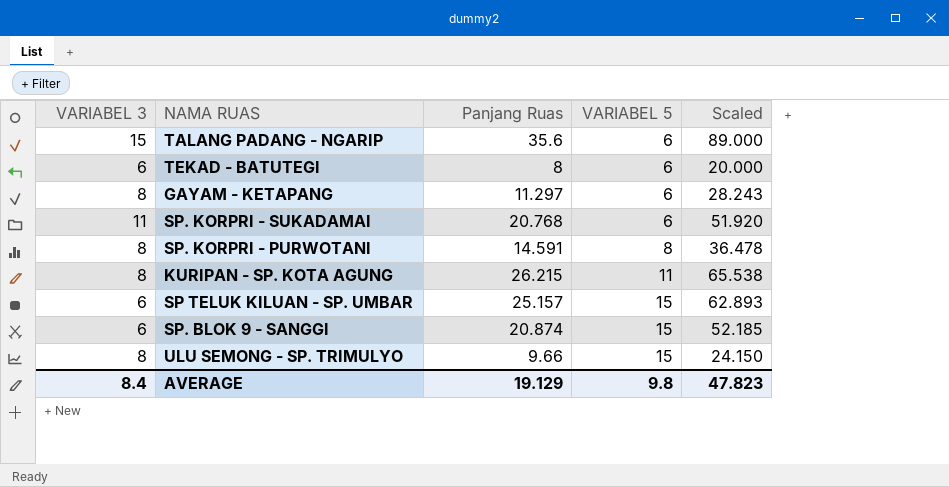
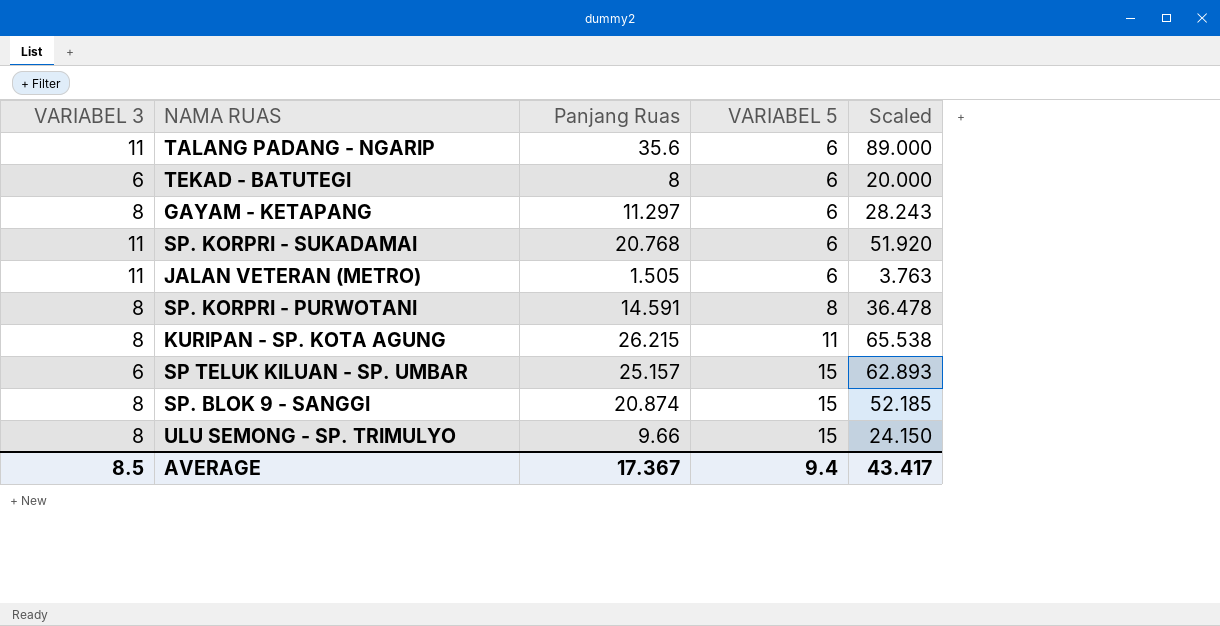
TALANG PADANG - NGARIP | VARIABEL 3: 15 -> 11
row JALAN VETERAN (METRO): none -> 11 | 1.505 | 6 | 3.763
SP. BLOK 9 - SANGGI | VARIABEL 3: 6 -> 8
AVERAGE | VARIABEL 3: 8.4 -> 8.5
AVERAGE | Panjang Ruas: 19.129 -> 17.367
AVERAGE | VARIABEL 5: 9.8 -> 9.4
AVERAGE | Scaled: 47.823 -> 43.417

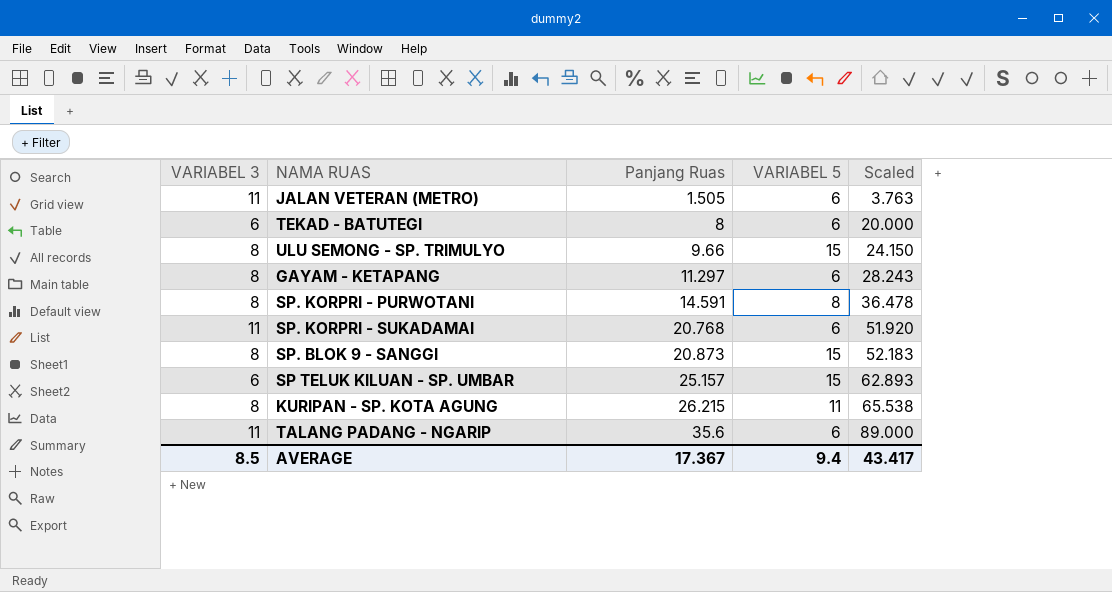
row order: VARIABEL 5 ascending -> Panjang Ruas ascending
SP. BLOK 9 - SANGGI | Panjang Ruas: 20.874 -> 20.873
SP. BLOK 9 - SANGGI | Scaled: 52.185 -> 52.183

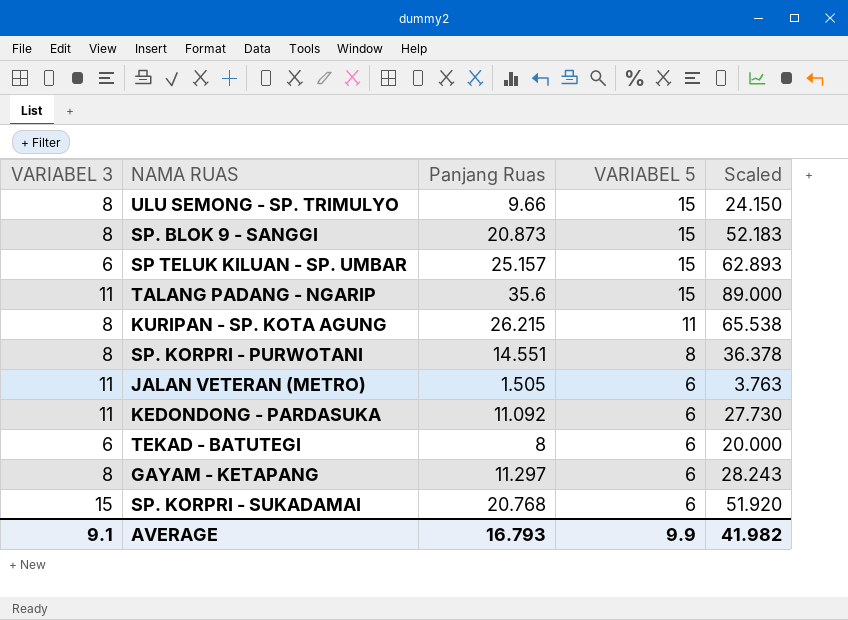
row order: Panjang Ruas ascending -> VARIABEL 5 descending
TALANG PADANG - NGARIP | VARIABEL 5: 6 -> 15
SP. KORPRI - PURWOTANI | Panjang Ruas: 14.591 -> 14.551
SP. KORPRI - PURWOTANI | Scaled: 36.478 -> 36.378
row KEDONDONG - PARDASUKA: none -> 11 | 11.092 | 6 | 27.730
SP. KORPRI - SUKADAMAI | VARIABEL 3: 11 -> 15
AVERAGE | VARIABEL 3: 8.5 -> 9.1
AVERAGE | Panjang Ruas: 17.367 -> 16.793
AVERAGE | VARIABEL 5: 9.4 -> 9.9
AVERAGE | Scaled: 43.417 -> 41.982

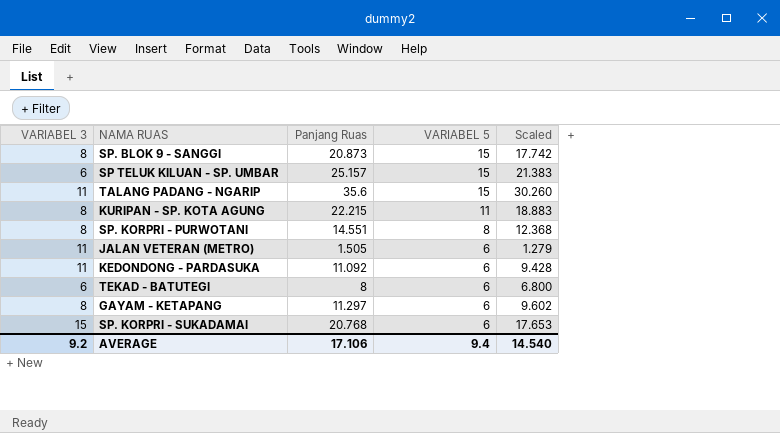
column Scaled | formula: [Panjang Ruas] * 2.5 -> [Panjang Ruas] * 0.85
row ULU SEMONG - SP. TRIMULYO: 8 | 9.66 | 15 | 24.150 -> none
KURIPAN - SP. KOTA AGUNG | Panjang Ruas: 26.215 -> 22.215
AVERAGE | VARIABEL 3: 9.1 -> 9.2
AVERAGE | Panjang Ruas: 16.793 -> 17.106
AVERAGE | VARIABEL 5: 9.9 -> 9.4
AVERAGE | Scaled: 41.982 -> 14.540

